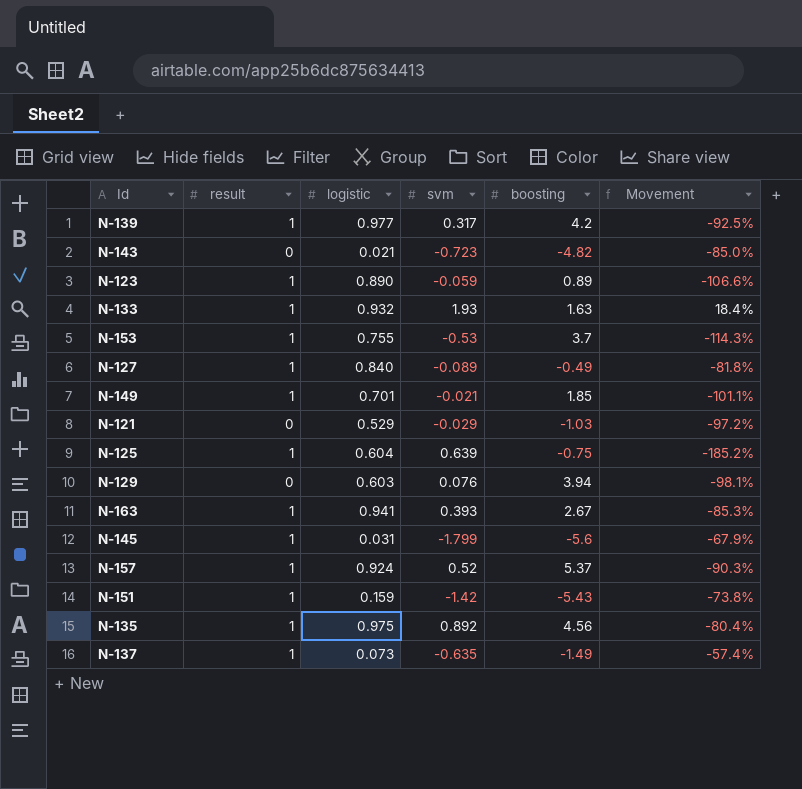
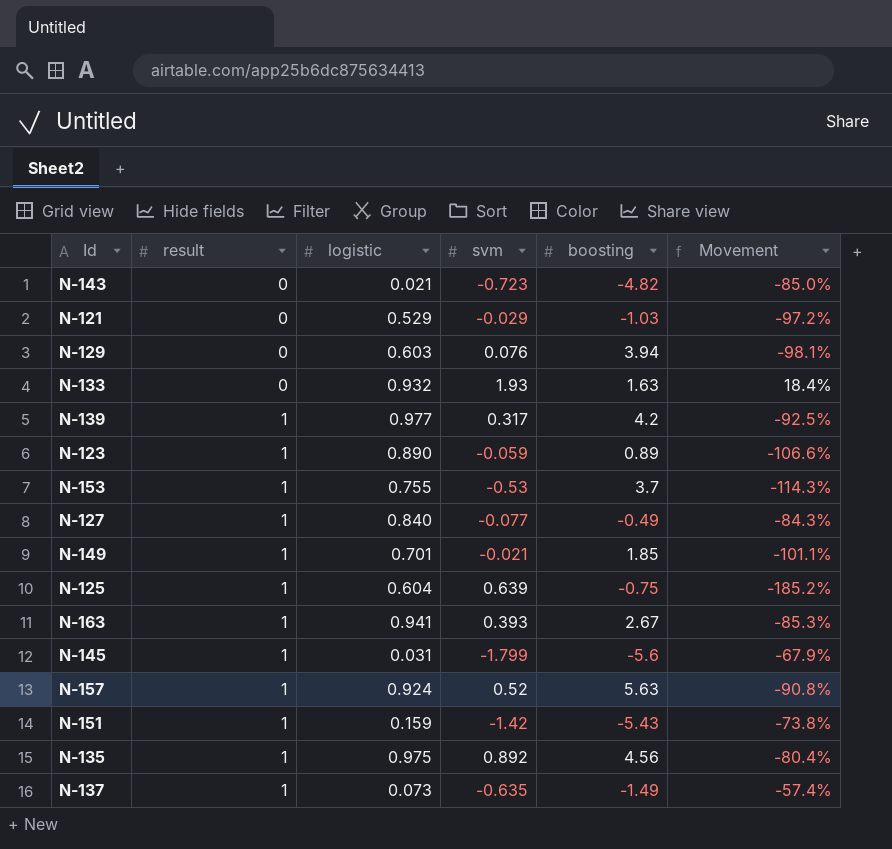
row order: none -> result ascending
N-133 | result: 1 -> 0
N-127 | svm: -0.089 -> -0.077
N-127 | Movement: -81.8% -> -84.3%
N-157 | boosting: 5.37 -> 5.63
N-157 | Movement: -90.3% -> -90.8%

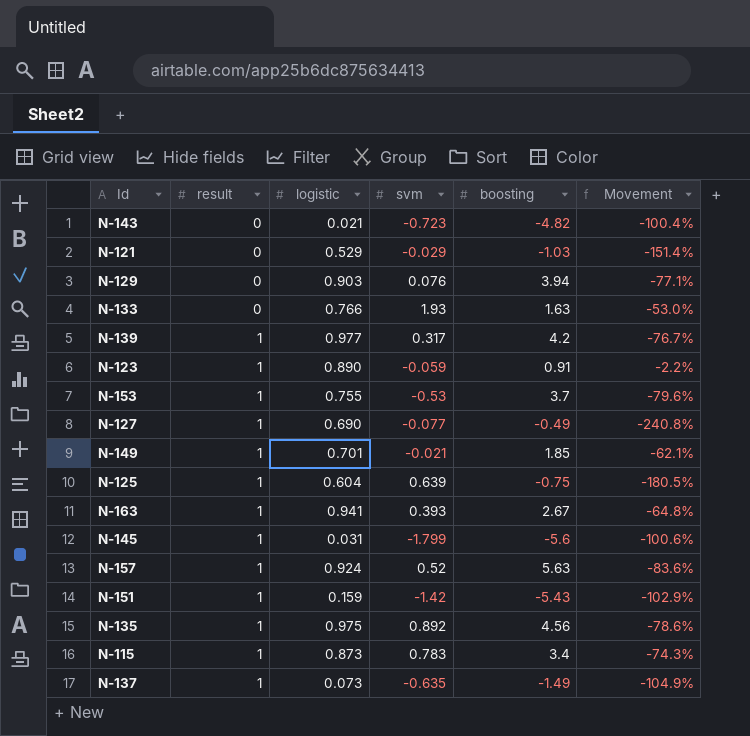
column Movement | formula: ([svm] - [boosting]) / [boosting] -> ([logistic] - [boosting]) / [boosting]
N-129 | logistic: 0.603 -> 0.903
N-133 | logistic: 0.932 -> 0.766
N-123 | boosting: 0.89 -> 0.91
N-127 | logistic: 0.840 -> 0.690
row N-115: none -> 1 | 0.873 | 0.783 | 3.4 | -74.3%

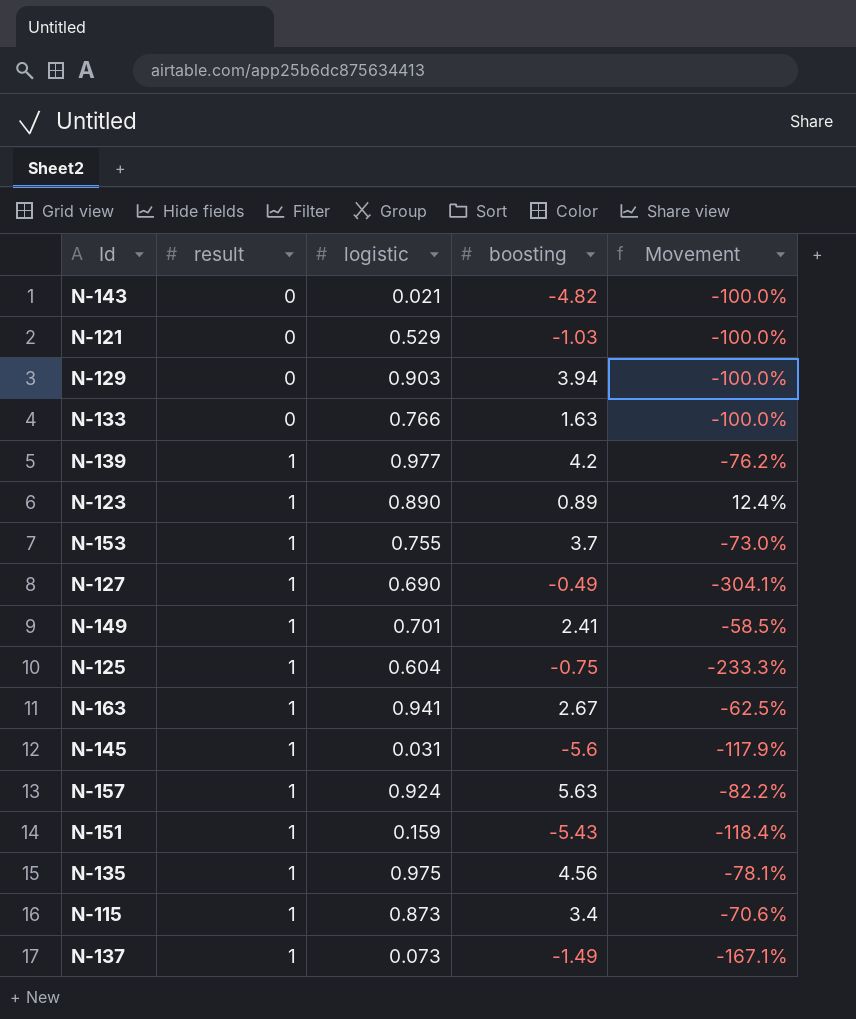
column svm | position: 4 -> none
column Movement | formula: ([logistic] - [boosting]) / [boosting] -> ([result] - [boosting]) / [boosting]
N-123 | boosting: 0.91 -> 0.89
N-149 | boosting: 1.85 -> 2.41

